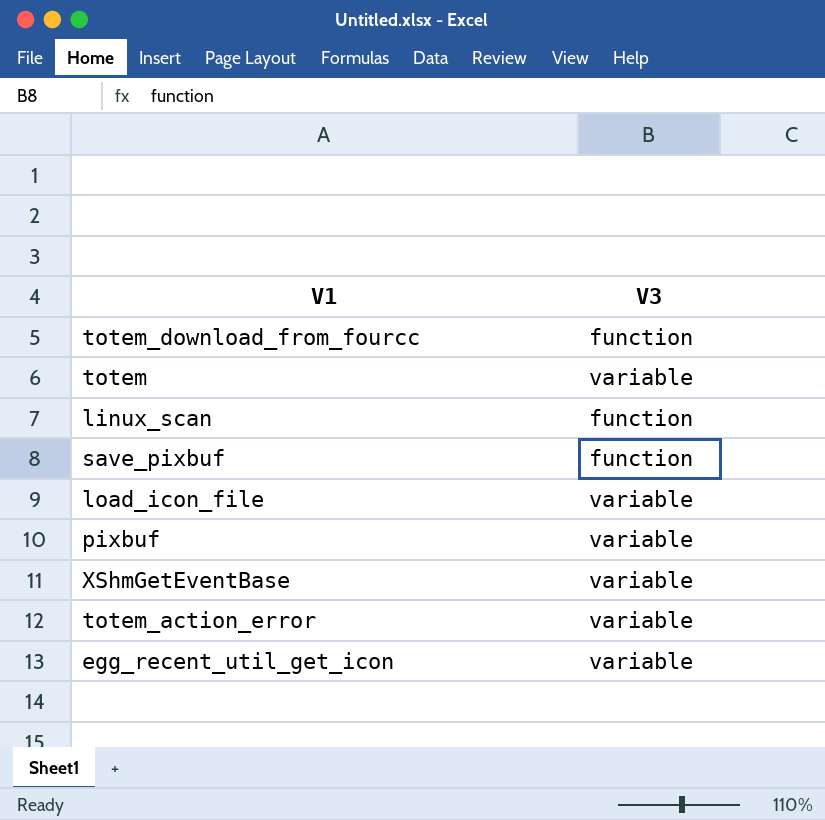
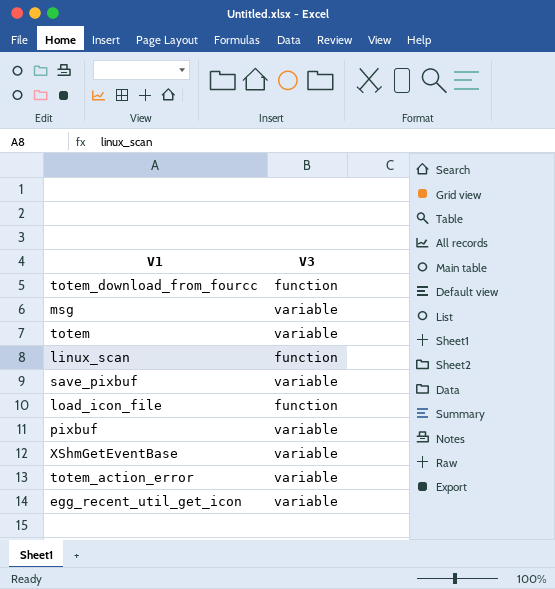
row msg: none -> variable
save_pixbuf | V3: function -> variable
load_icon_file | V3: variable -> function

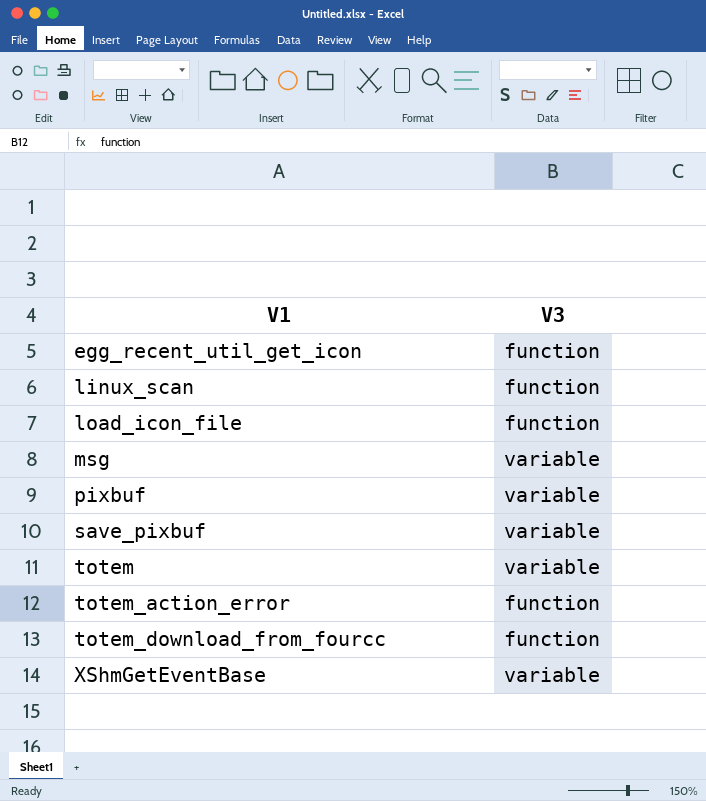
row order: none -> V1 ascending
egg_recent_util_get_icon | V3: variable -> function
totem_action_error | V3: variable -> function

